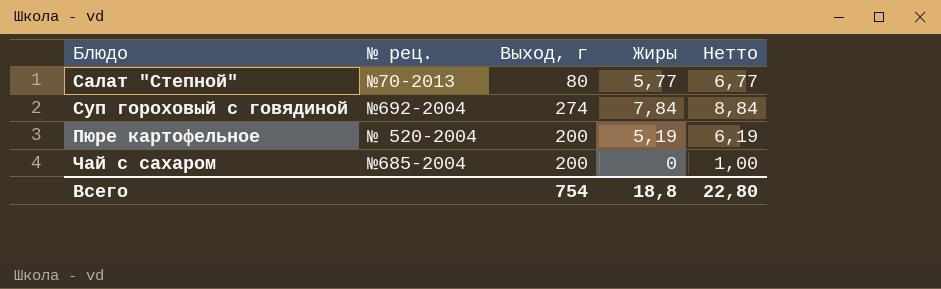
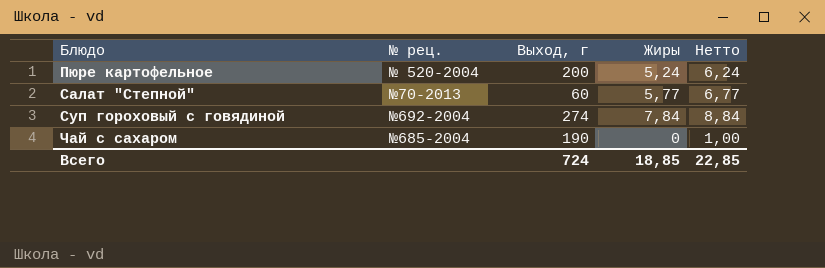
row order: none -> Блюдо ascending
Пюре картофельное | Жиры: 5,19 -> 5,24
Пюре картофельное | Нетто: 6,19 -> 6,24
Салат "Степной" | Выход, г: 80 -> 60
Чай с сахаром | Выход, г: 200 -> 190
Всего | Выход, г: 754 -> 724
Всего | Жиры: 18,8 -> 18,85
Всего | Нетто: 22,80 -> 22,85

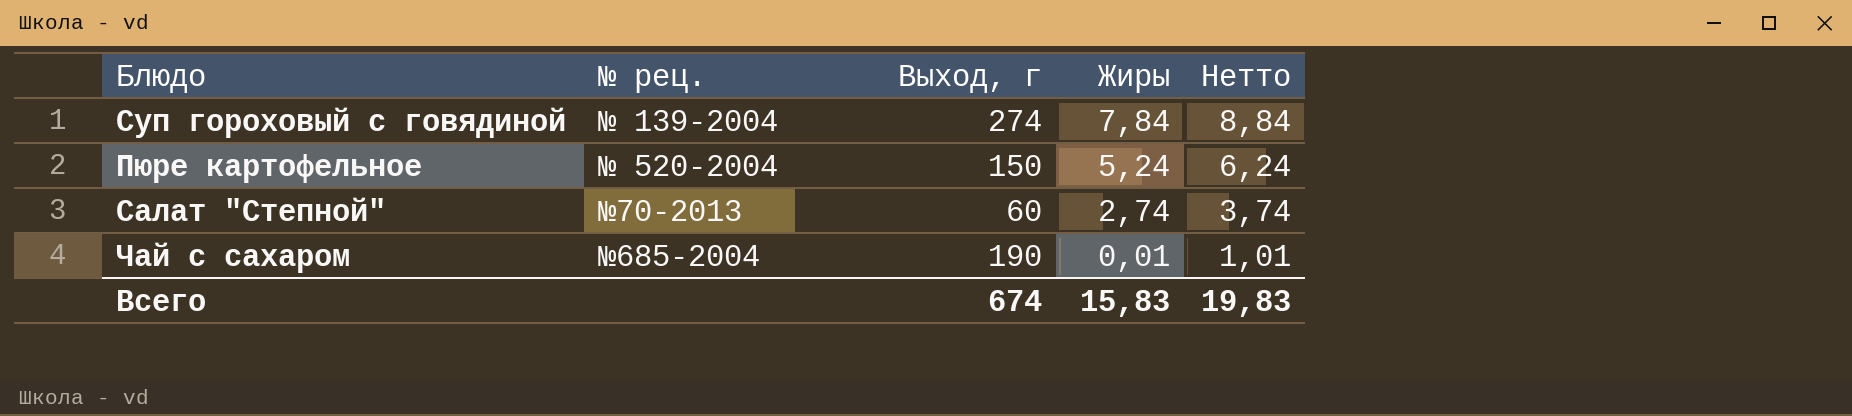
row order: Блюдо ascending -> Жиры descending
Суп гороховый с говядиной | № рец.: №692-2004 -> № 139-2004
Пюре картофельное | Выход, г: 200 -> 150
Салат "Степной" | Жиры: 5,77 -> 2,74
Салат "Степной" | Нетто: 6,77 -> 3,74
Чай с сахаром | Жиры: 0 -> 0,01
Чай с сахаром | Нетто: 1,00 -> 1,01
Всего | Выход, г: 724 -> 674
Всего | Жиры: 18,85 -> 15,83
Всего | Нетто: 22,85 -> 19,83

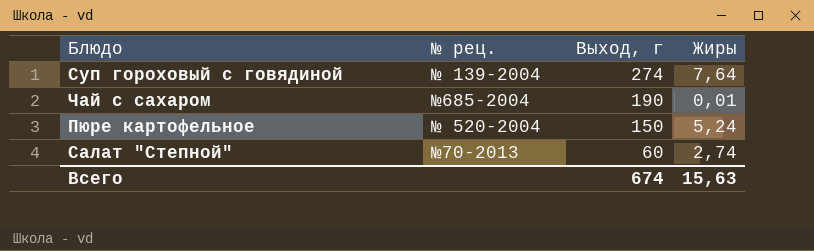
row order: Жиры descending -> Выход, г descending
column Нетто | formula: [Жиры] + 1 -> none
Суп гороховый с говядиной | Жиры: 7,84 -> 7,64
Всего | Жиры: 15,83 -> 15,63

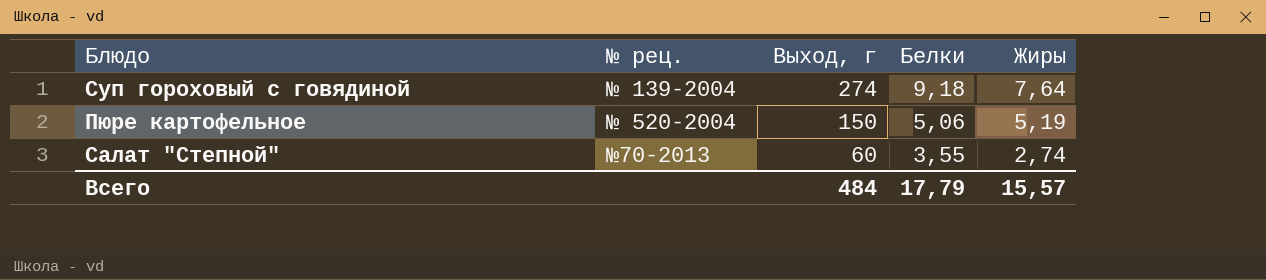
column Белки | position: none -> 4
row Чай с сахаром: №685-2004 | 190 | 0,01 -> none
Пюре картофельное | Жиры: 5,24 -> 5,19
Всего | Выход, г: 674 -> 484
Всего | Жиры: 15,63 -> 15,57

